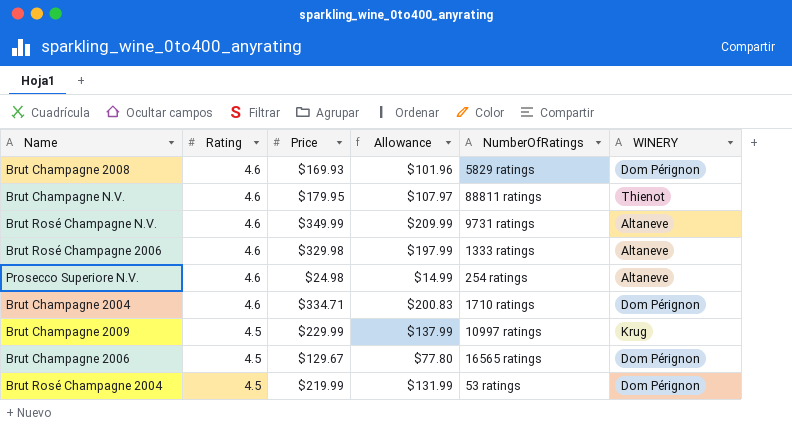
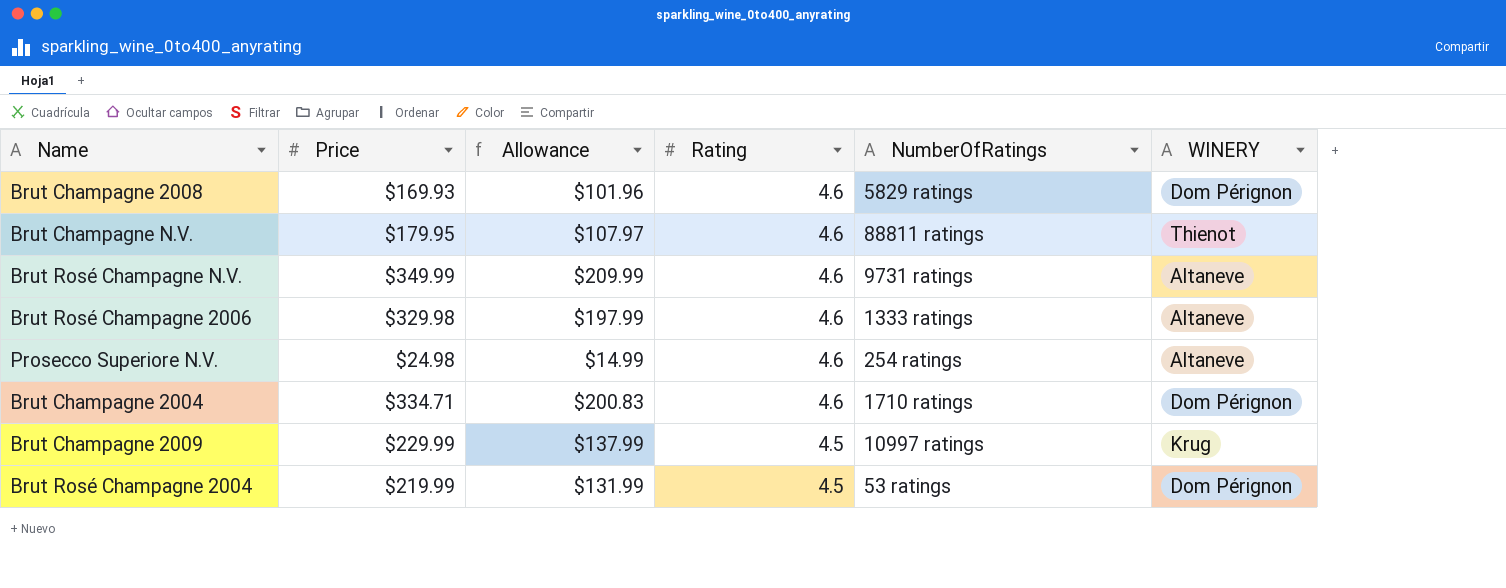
column Rating | position: 2 -> 4
row Brut Champagne 2006: 4.5 | $129.67 | $77.80 | 16565 ratings | Dom Pérignon -> none

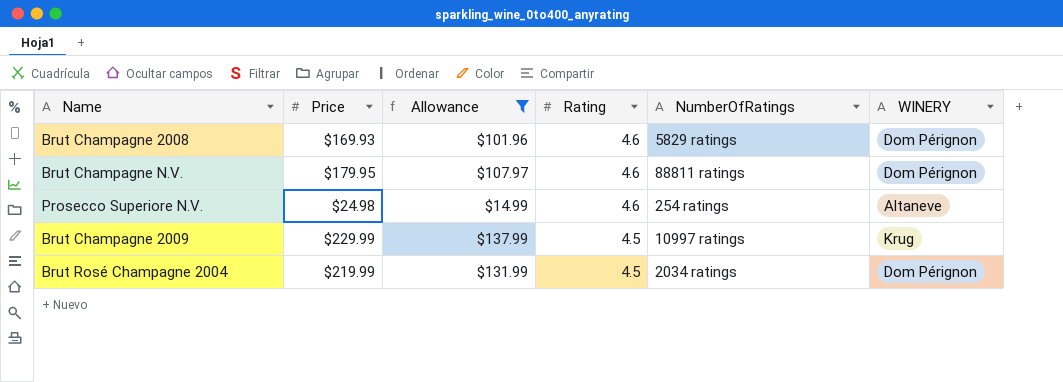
filter: none -> Allowance <= $137.99
Brut Champagne N.V. | WINERY: Thienot -> Dom Pérignon
Brut Rosé Champagne 2004 | NumberOfRatings: 53 ratings -> 2034 ratings

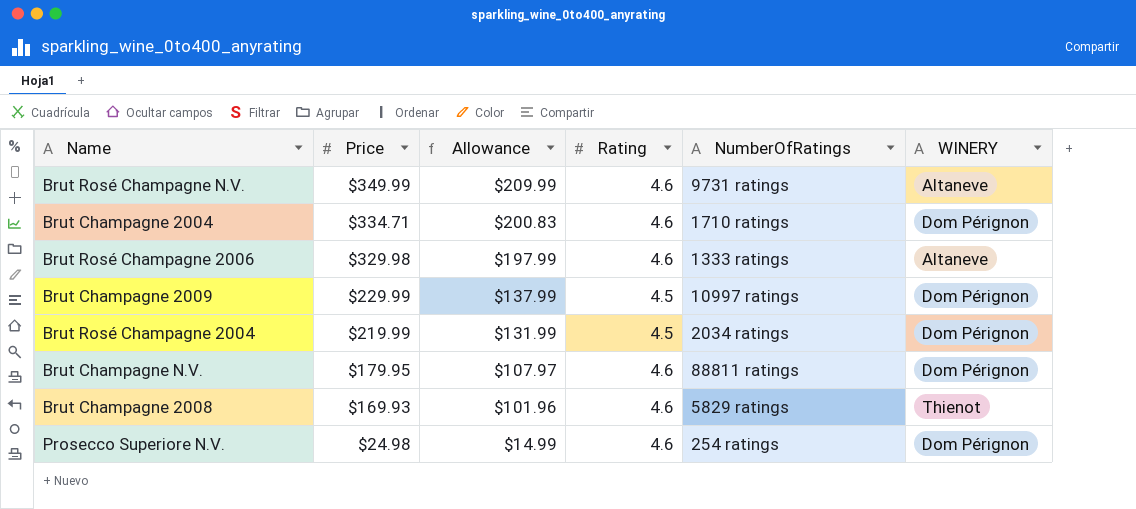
filter: Allowance <= $137.99 -> none
row order: Rating descending -> Price descending
Brut Champagne 2009 | WINERY: Krug -> Dom Pérignon
Brut Champagne 2008 | WINERY: Dom Pérignon -> Thienot
Prosecco Superiore N.V. | WINERY: Altaneve -> Dom Pérignon

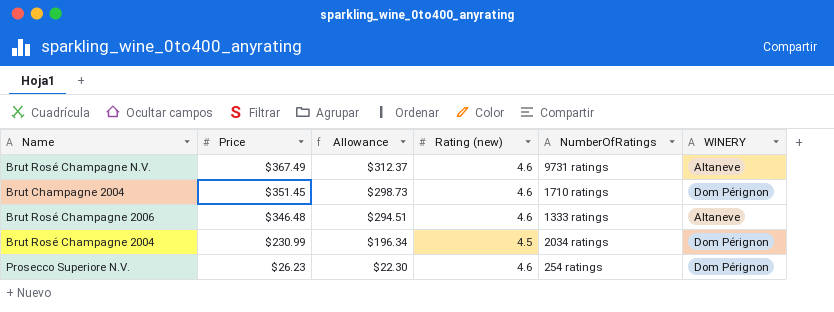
column Allowance | formula: [Price] * 0.6 -> [Price] * 0.85
column name: Rating -> Rating (new)
row Brut Champagne 2009: $229.99 | $137.99 | 4.5 | 10997 ratings | Dom Pérignon -> none
row Brut Champagne N.V.: $179.95 | $107.97 | 4.6 | 88811 ratings | Dom Pérignon -> none
row Brut Champagne 2008: $169.93 | $101.96 | 4.6 | 5829 ratings | Thienot -> none
Brut Rosé Champagne N.V. | Price: $349.99 -> $367.49
Brut Champagne 2004 | Price: $334.71 -> $351.45
Brut Rosé Champagne 2006 | Price: $329.98 -> $346.48
Brut Rosé Champagne 2004 | Price: $219.99 -> $230.99
Prosecco Superiore N.V. | Price: $24.98 -> $26.23

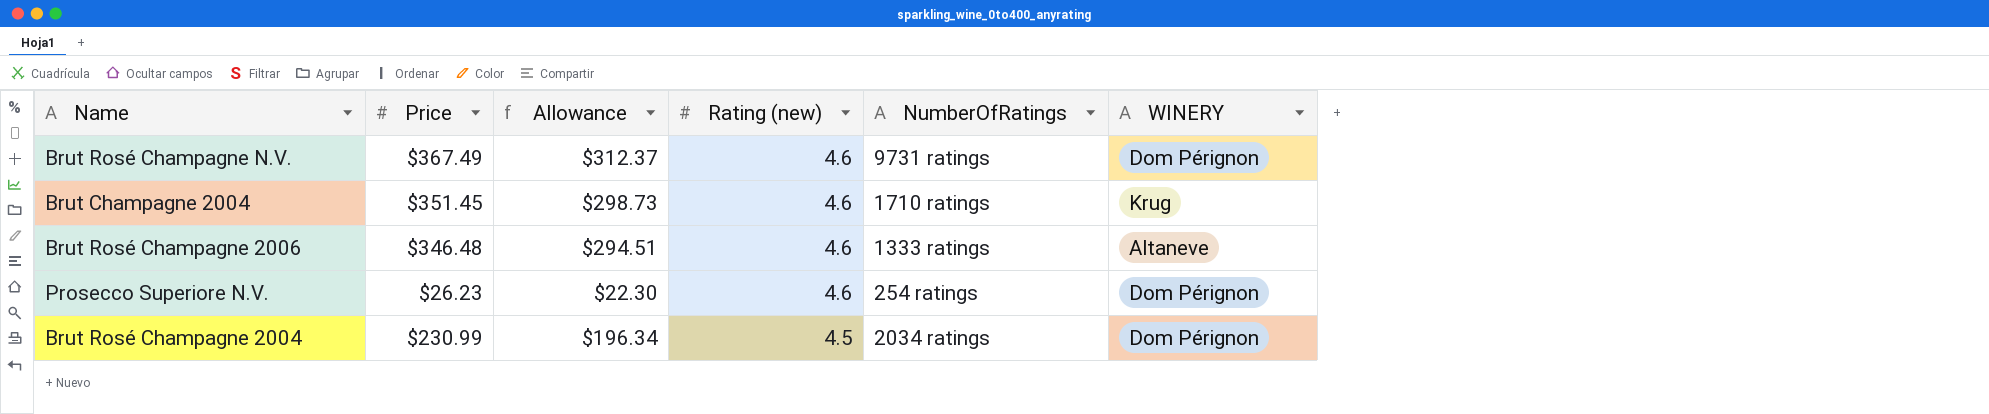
row order: Price descending -> Rating (new) descending
Brut Rosé Champagne N.V. | WINERY: Altaneve -> Dom Pérignon
Brut Champagne 2004 | WINERY: Dom Pérignon -> Krug

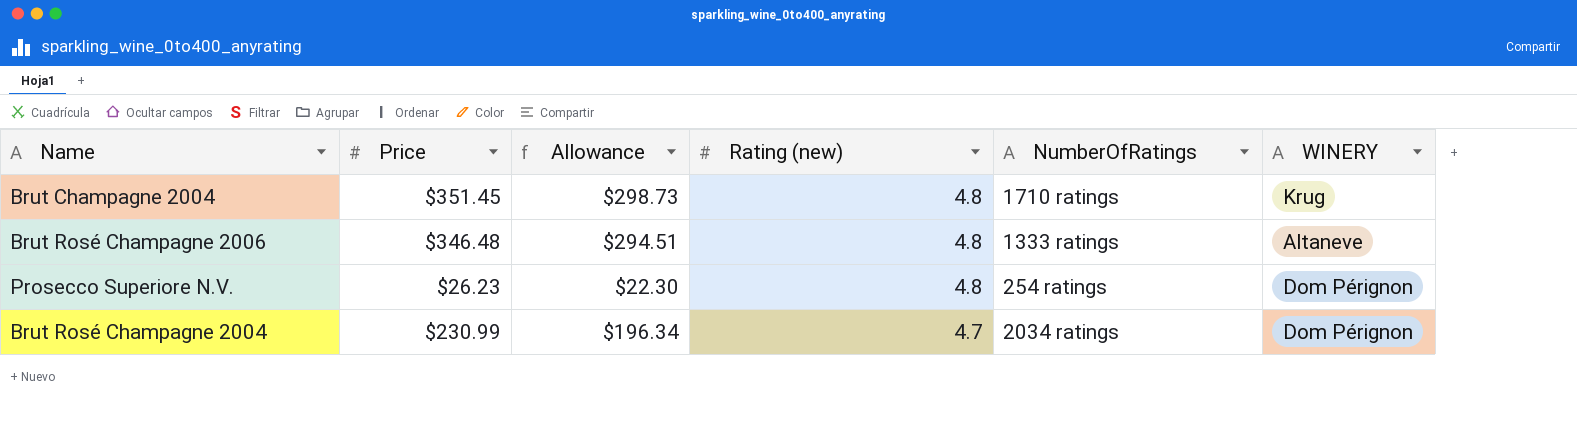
row Brut Rosé Champagne N.V.: $367.49 | $312.37 | 4.6 | 9731 ratings | Dom Pérignon -> none
Brut Champagne 2004 | Rating (new): 4.6 -> 4.8
Brut Rosé Champagne 2006 | Rating (new): 4.6 -> 4.8
Prosecco Superiore N.V. | Rating (new): 4.6 -> 4.8
Brut Rosé Champagne 2004 | Rating (new): 4.5 -> 4.7

